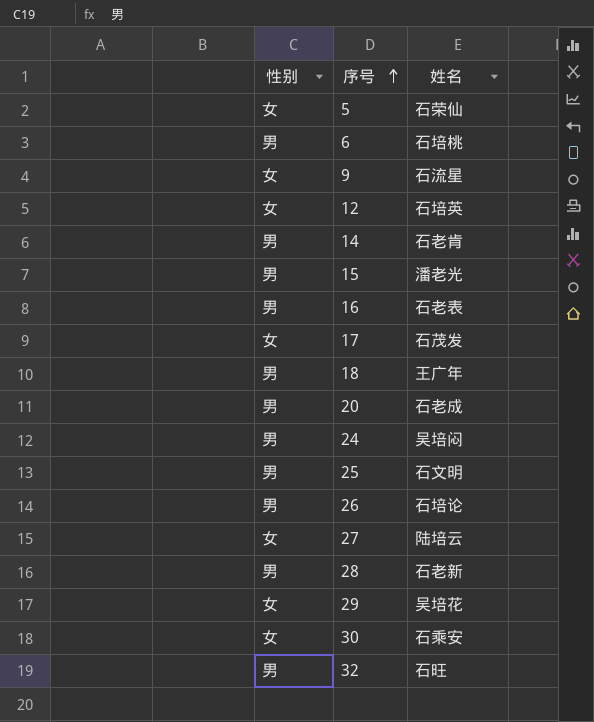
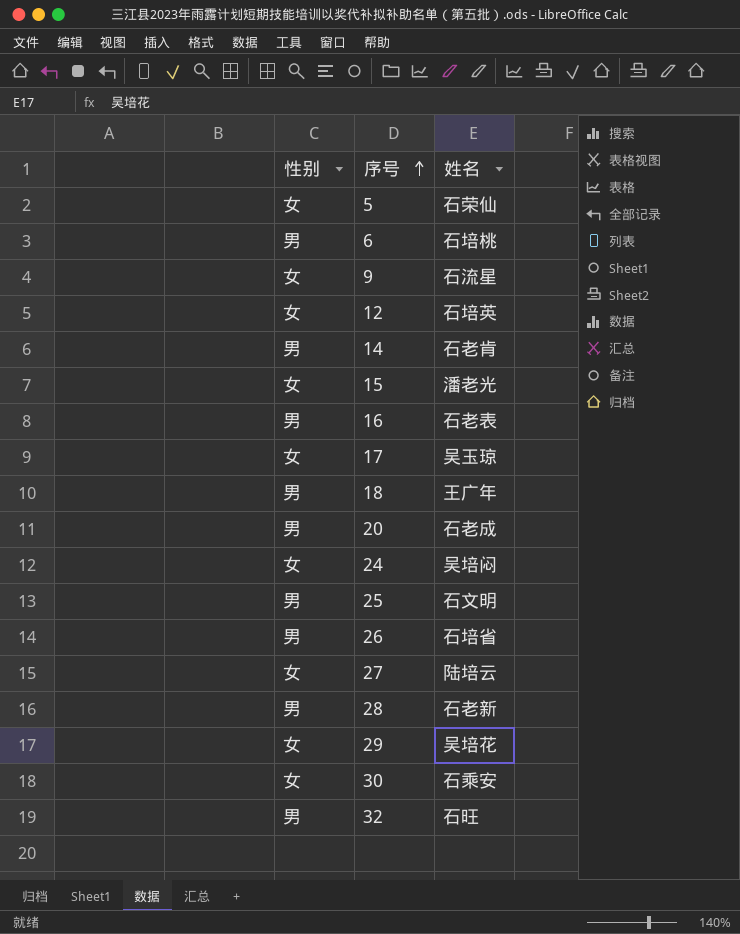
15 | 性别: 男 -> 女
17 | 姓名: 石茂发 -> 吴玉琼
24 | 性别: 男 -> 女
26 | 姓名: 石培论 -> 石培省

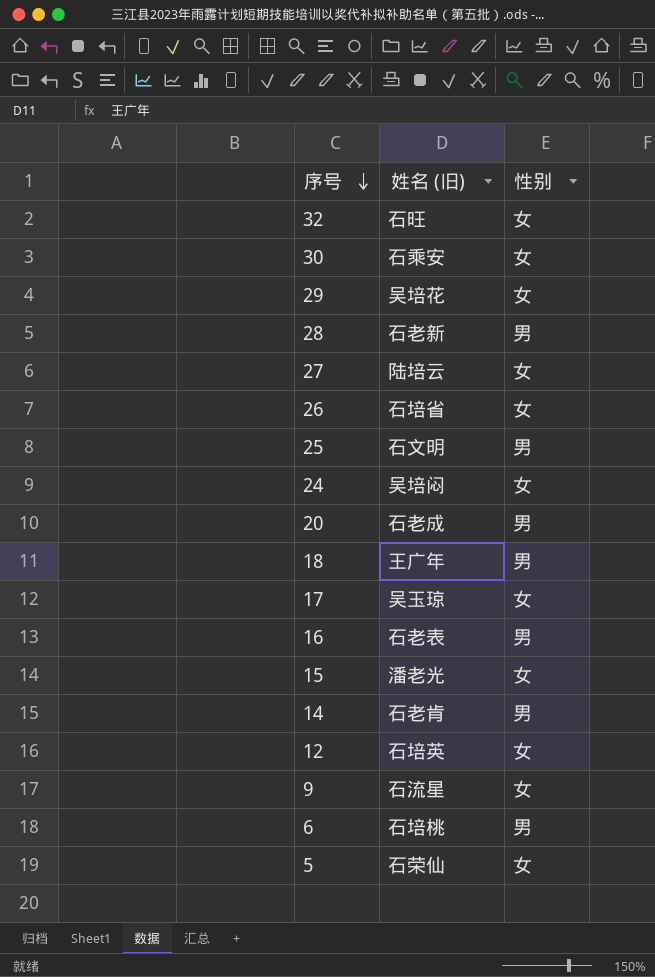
row order: 序号 ascending -> 序号 descending
column name: 姓名 -> 姓名 (旧)
column 性别 | position: 1 -> 3
32 | 性别: 男 -> 女
26 | 性别: 男 -> 女

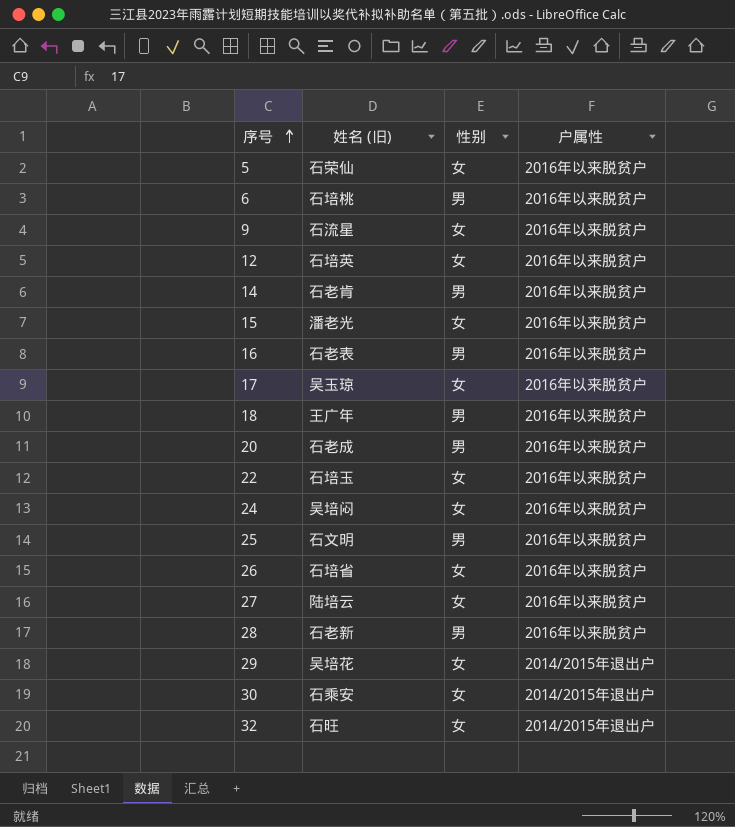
row order: 序号 descending -> 序号 ascending
column 户属性 | position: none -> 4
row 22: none -> 石培玉 | 女 | 2016年以来脱贫户

